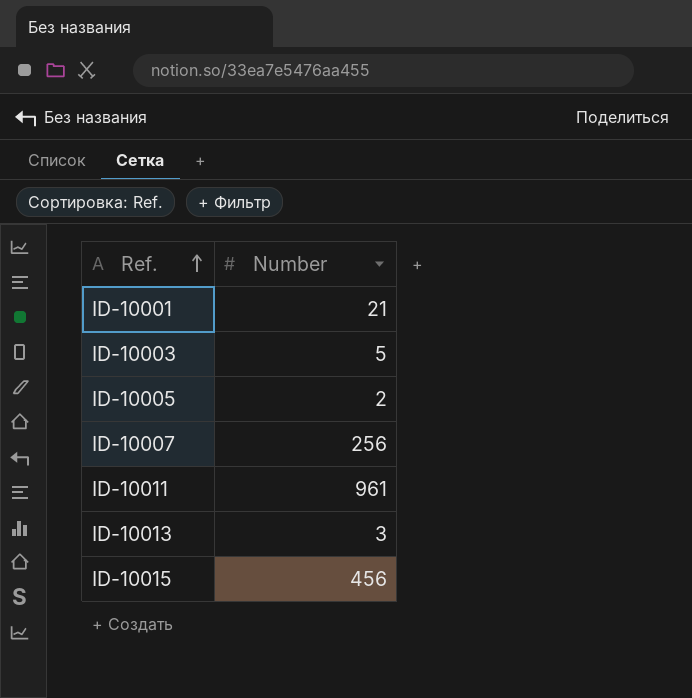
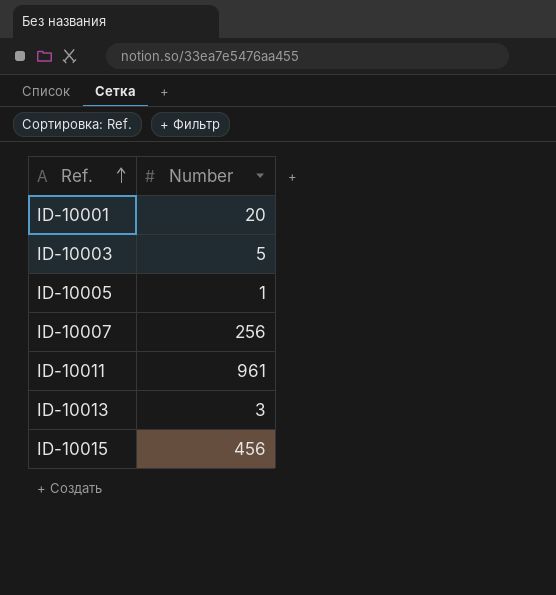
ID-10001 | Number: 21 -> 20
ID-10005 | Number: 2 -> 1

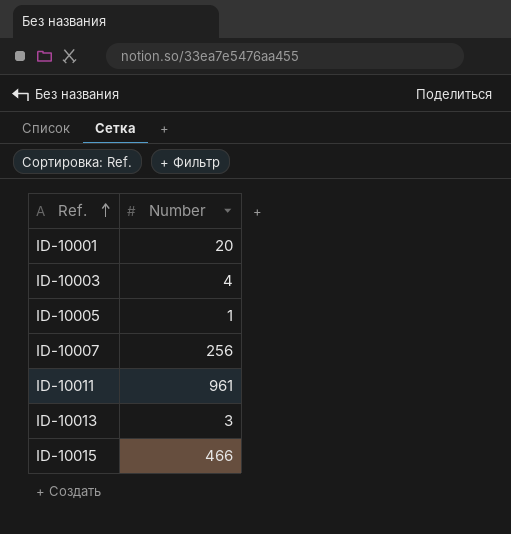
ID-10003 | Number: 5 -> 4
ID-10015 | Number: 456 -> 466

